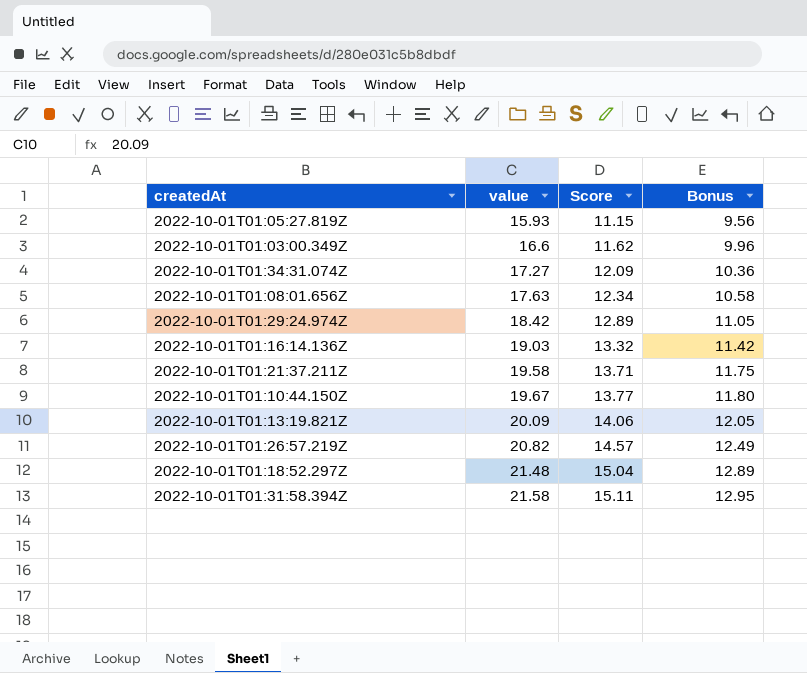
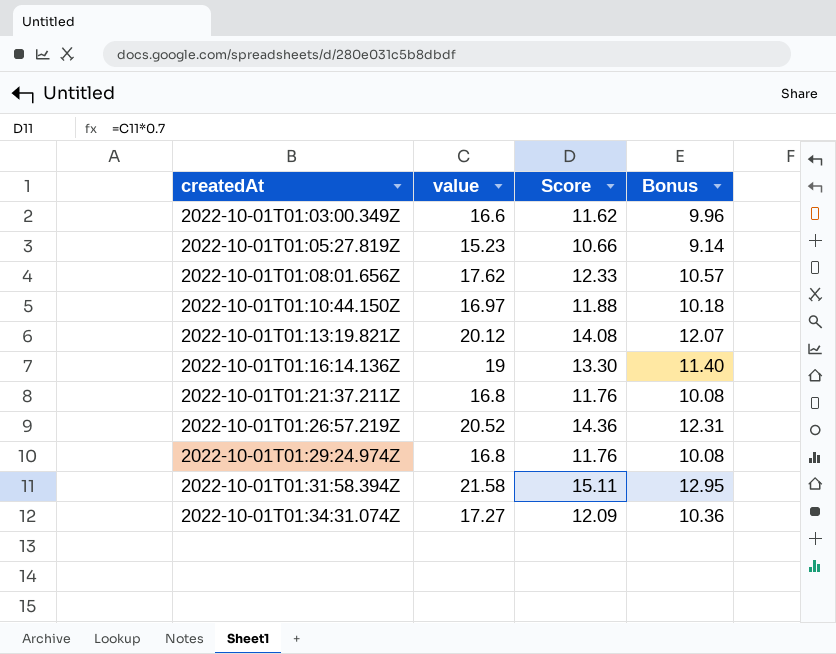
row order: value ascending -> createdAt ascending
row 2022-10-01T01:18:52.297Z: 21.48 | 15.04 | 12.89 -> none
2022-10-01T01:05:27.819Z | value: 15.93 -> 15.23
2022-10-01T01:05:27.819Z | Score: 11.15 -> 10.66
2022-10-01T01:05:27.819Z | Bonus: 9.56 -> 9.14
2022-10-01T01:08:01.656Z | value: 17.63 -> 17.62
2022-10-01T01:08:01.656Z | Score: 12.34 -> 12.33
2022-10-01T01:08:01.656Z | Bonus: 10.58 -> 10.57
2022-10-01T01:10:44.150Z | value: 19.67 -> 16.97
2022-10-01T01:10:44.150Z | Score: 13.77 -> 11.88
2022-10-01T01:10:44.150Z | Bonus: 11.80 -> 10.18
2022-10-01T01:13:19.821Z | value: 20.09 -> 20.12
2022-10-01T01:13:19.821Z | Score: 14.06 -> 14.08
2022-10-01T01:13:19.821Z | Bonus: 12.05 -> 12.07
2022-10-01T01:16:14.136Z | value: 19.03 -> 19
2022-10-01T01:16:14.136Z | Score: 13.32 -> 13.30
2022-10-01T01:16:14.136Z | Bonus: 11.42 -> 11.40
2022-10-01T01:21:37.211Z | value: 19.58 -> 16.8
2022-10-01T01:21:37.211Z | Score: 13.71 -> 11.76
2022-10-01T01:21:37.211Z | Bonus: 11.75 -> 10.08
2022-10-01T01:26:57.219Z | value: 20.82 -> 20.52
2022-10-01T01:26:57.219Z | Score: 14.57 -> 14.36
2022-10-01T01:26:57.219Z | Bonus: 12.49 -> 12.31
2022-10-01T01:29:24.974Z | value: 18.42 -> 16.8
2022-10-01T01:29:24.974Z | Score: 12.89 -> 11.76
2022-10-01T01:29:24.974Z | Bonus: 11.05 -> 10.08

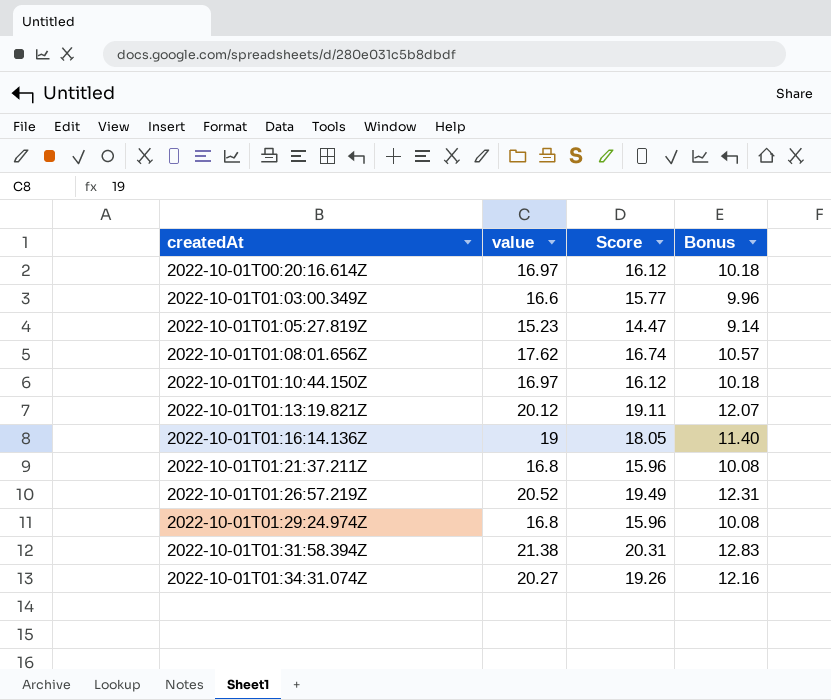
column Score | formula: [value] * 0.7 -> [value] * 0.95
row 2022-10-01T00:20:16.614Z: none -> 16.97 | 16.12 | 10.18
2022-10-01T01:31:58.394Z | value: 21.58 -> 21.38
2022-10-01T01:31:58.394Z | Bonus: 12.95 -> 12.83
2022-10-01T01:34:31.074Z | value: 17.27 -> 20.27
2022-10-01T01:34:31.074Z | Bonus: 10.36 -> 12.16

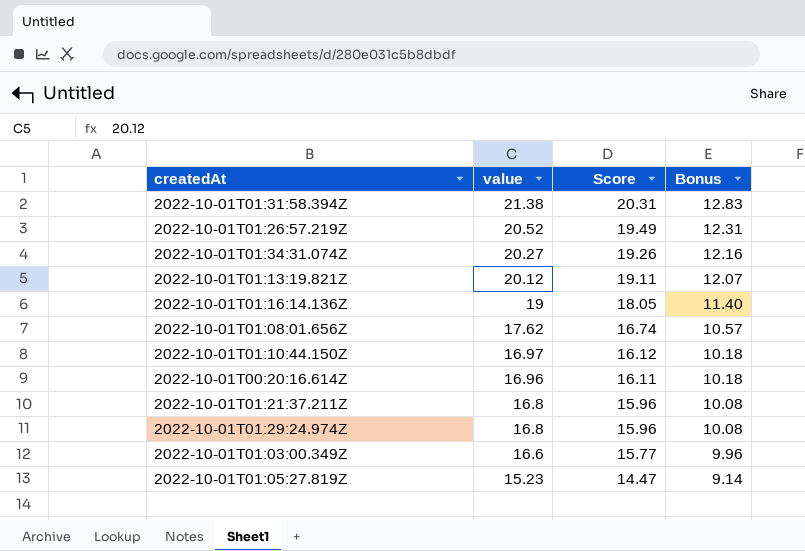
row order: createdAt ascending -> value descending
2022-10-01T00:20:16.614Z | value: 16.97 -> 16.96
2022-10-01T00:20:16.614Z | Score: 16.12 -> 16.11

